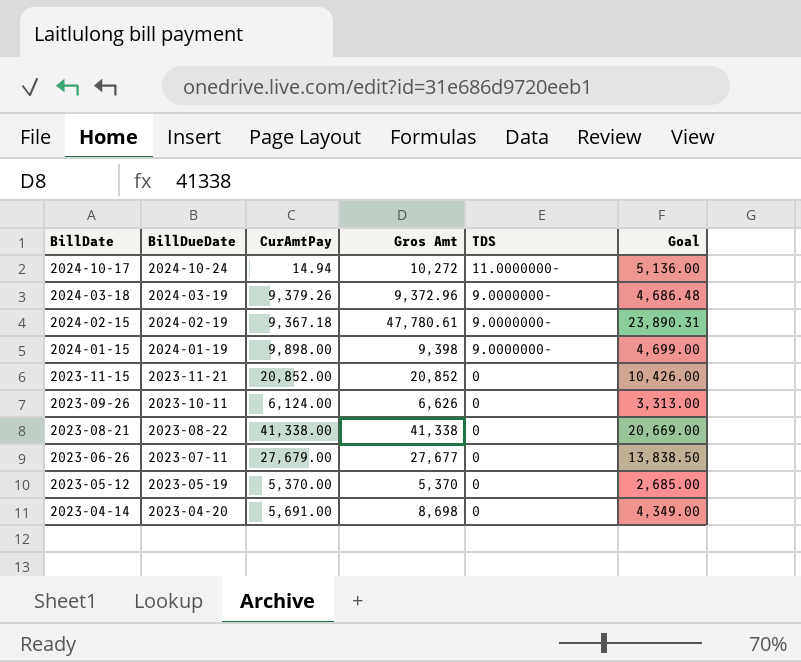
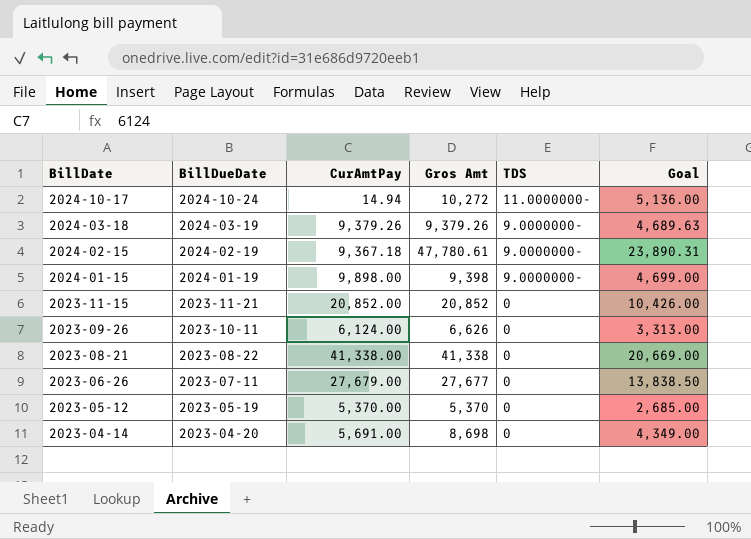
2024-03-18 | Gros Amt: 9,372.96 -> 9,379.26
2024-03-18 | Goal: 4,686.48 -> 4,689.63

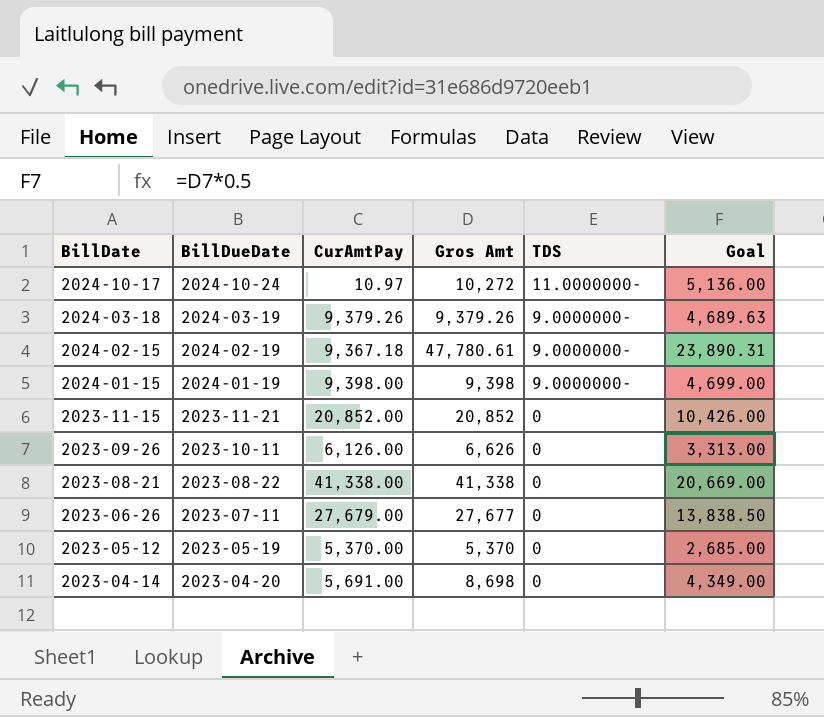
2024-10-17 | CurAmtPay: 14.94 -> 10.97
2024-01-15 | CurAmtPay: 9,898.00 -> 9,398.00
2023-09-26 | CurAmtPay: 6,124.00 -> 6,126.00

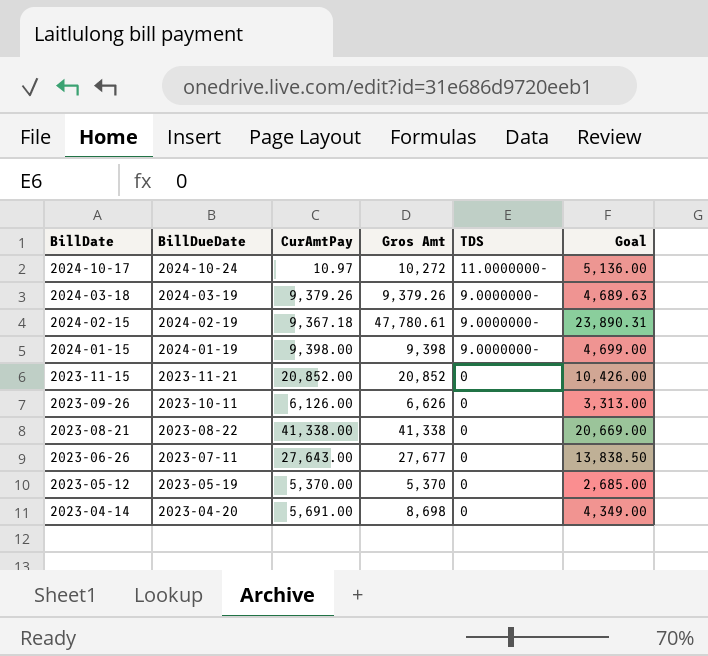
2023-06-26 | CurAmtPay: 27,679.00 -> 27,643.00

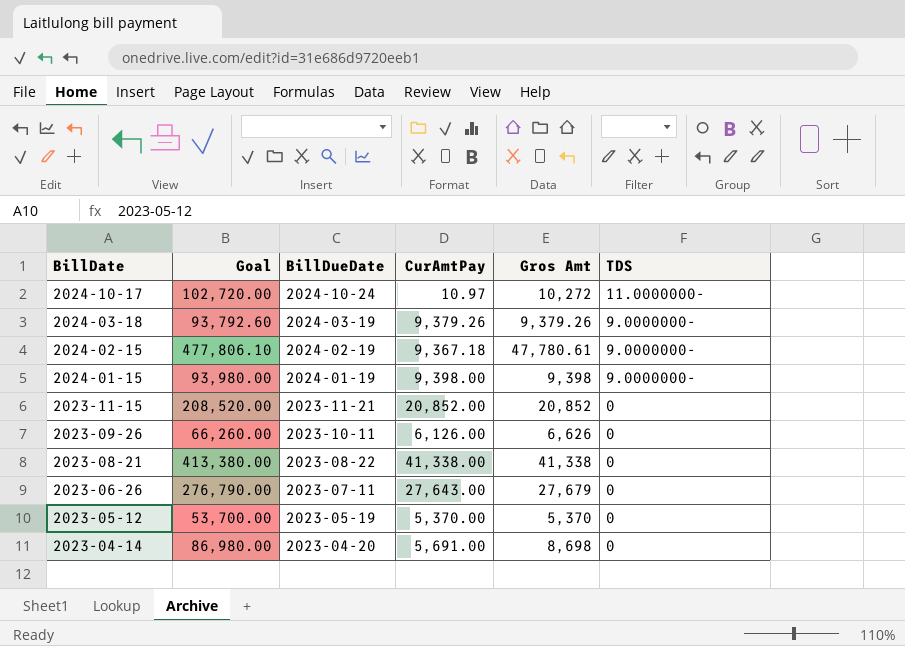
column Goal | formula: [Gros Amt] * 0.5 -> [Gros Amt] * 10
column Goal | position: 6 -> 2
2023-06-26 | Gros Amt: 27,677 -> 27,679

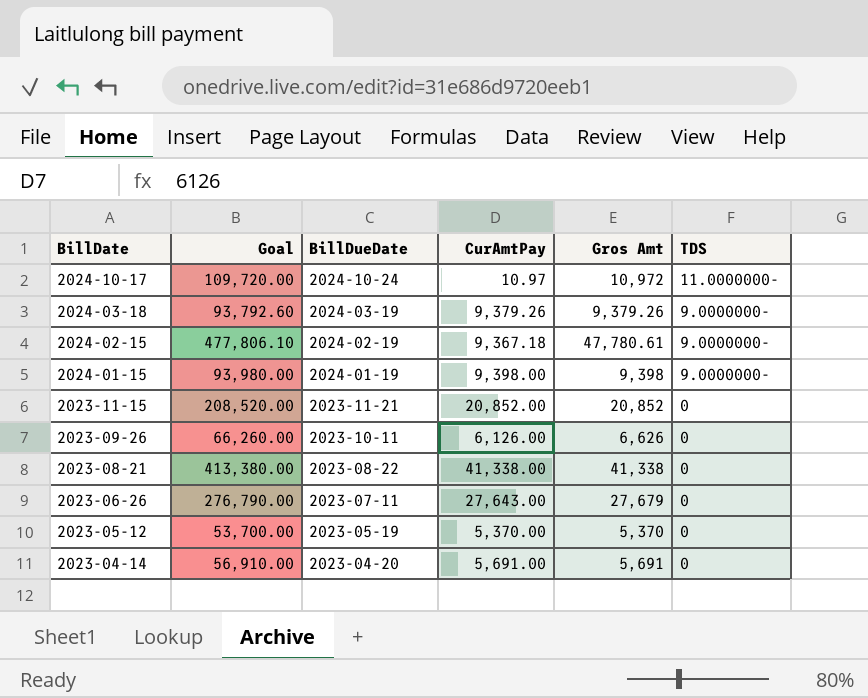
2024-10-17 | Goal: 102,720.00 -> 109,720.00
2024-10-17 | Gros Amt: 10,272 -> 10,972
2023-04-14 | Goal: 86,980.00 -> 56,910.00
2023-04-14 | Gros Amt: 8,698 -> 5,691

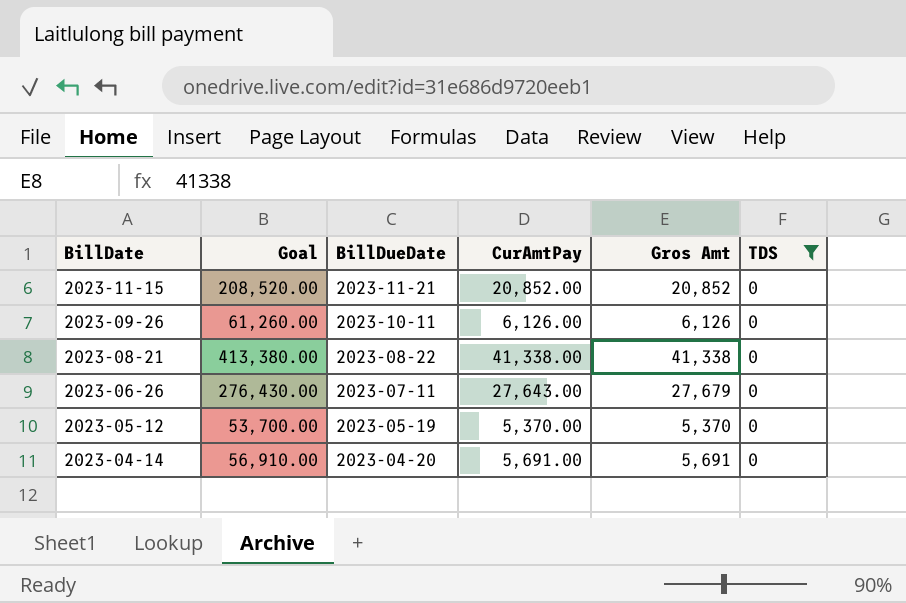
filter: none -> TDS = 0
column Goal | formula: [Gros Amt] * 10 -> [CurAmtPay] * 10
2023-09-26 | Gros Amt: 6,626 -> 6,126

